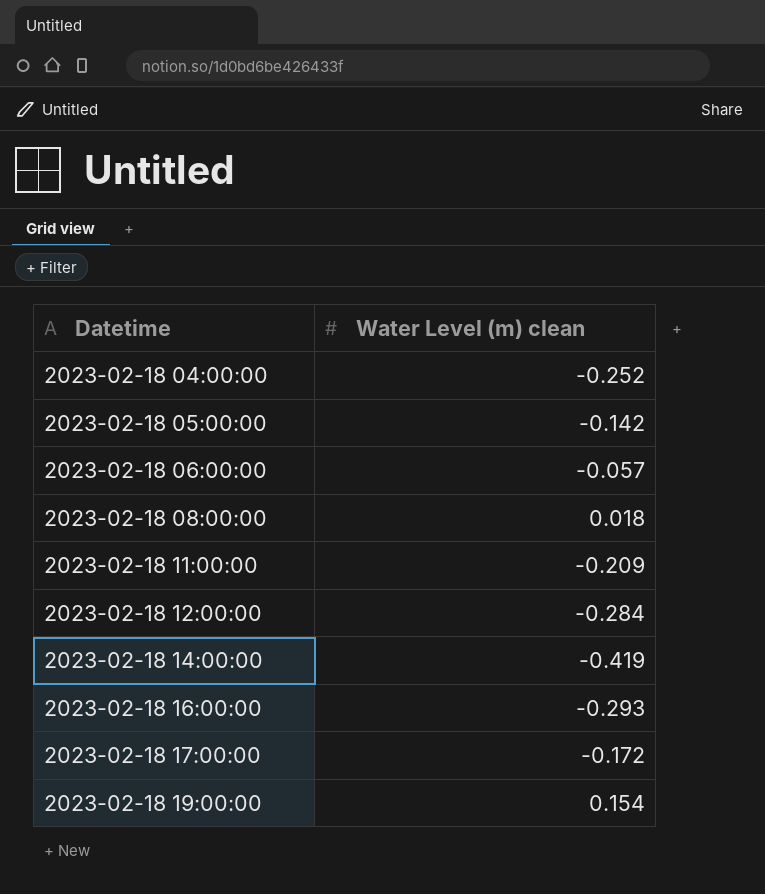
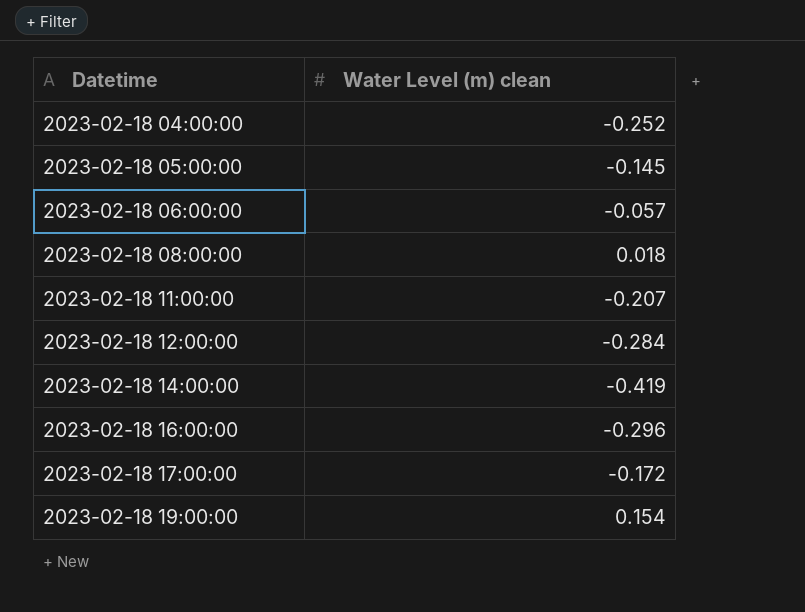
2023-02-18 05:00:00 | Water Level (m) clean: -0.142 -> -0.145
2023-02-18 11:00:00 | Water Level (m) clean: -0.209 -> -0.207
2023-02-18 16:00:00 | Water Level (m) clean: -0.293 -> -0.296

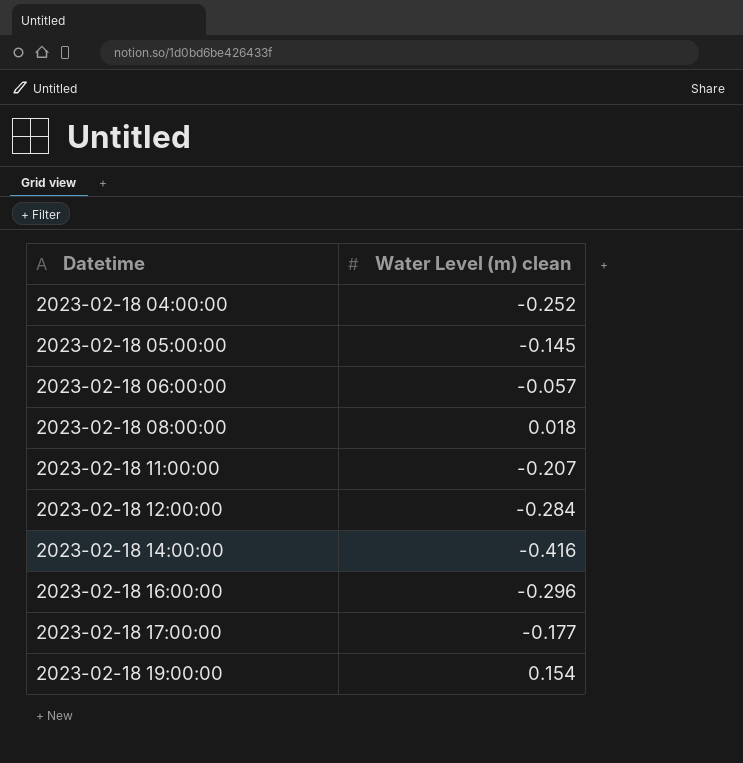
2023-02-18 14:00:00 | Water Level (m) clean: -0.419 -> -0.416
2023-02-18 17:00:00 | Water Level (m) clean: -0.172 -> -0.177

